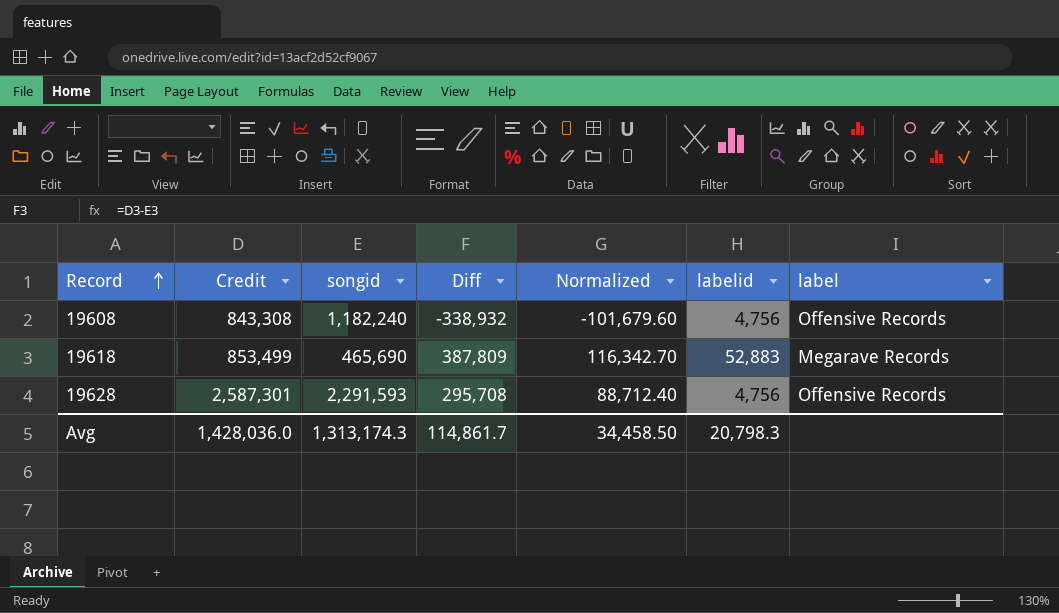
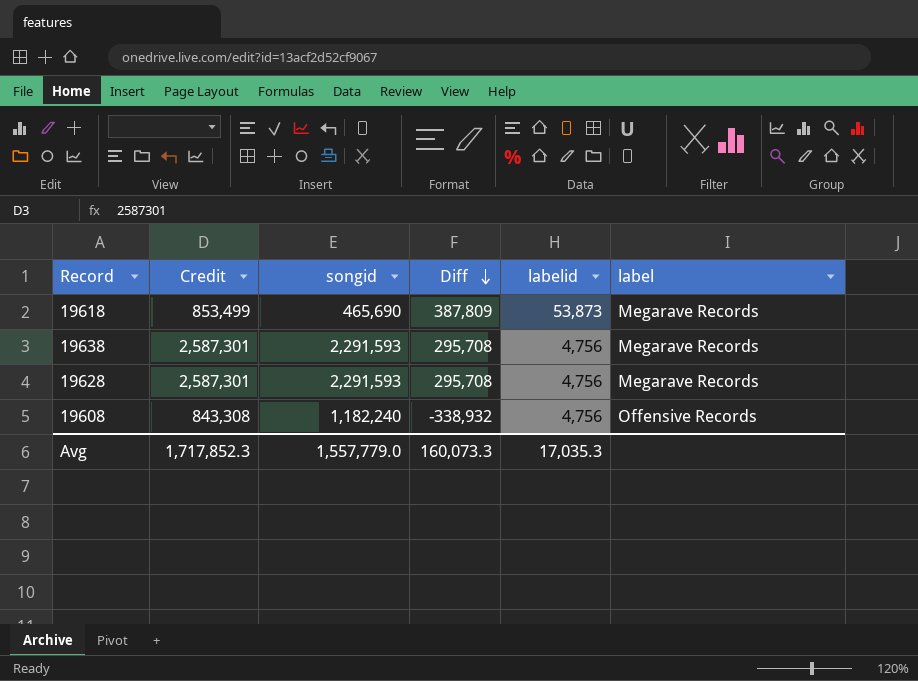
row order: Record ascending -> Diff descending
column Normalized | formula: [Diff] * 0.3 -> none
19618 | labelid: 52,883 -> 53,873
row 19638: none -> 2,587,301 | 2,291,593 | 295,708 | 4,756 | Megarave Records
19628 | label: Offensive Records -> Megarave Records
Avg | Credit: 1,428,036.0 -> 1,717,852.3
Avg | songid: 1,313,174.3 -> 1,557,779.0
Avg | Diff: 114,861.7 -> 160,073.3
Avg | labelid: 20,798.3 -> 17,035.3

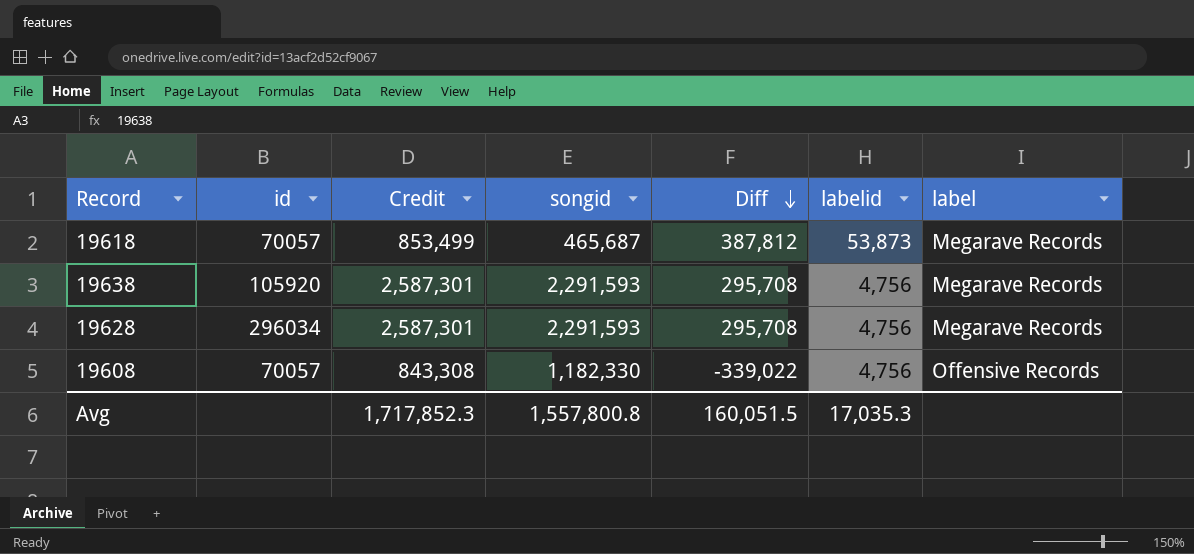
column id | position: none -> 2
19618 | songid: 465,690 -> 465,687
19618 | Diff: 387,809 -> 387,812
19608 | songid: 1,182,240 -> 1,182,330
19608 | Diff: -338,932 -> -339,022
Avg | songid: 1,557,779.0 -> 1,557,800.8
Avg | Diff: 160,073.3 -> 160,051.5

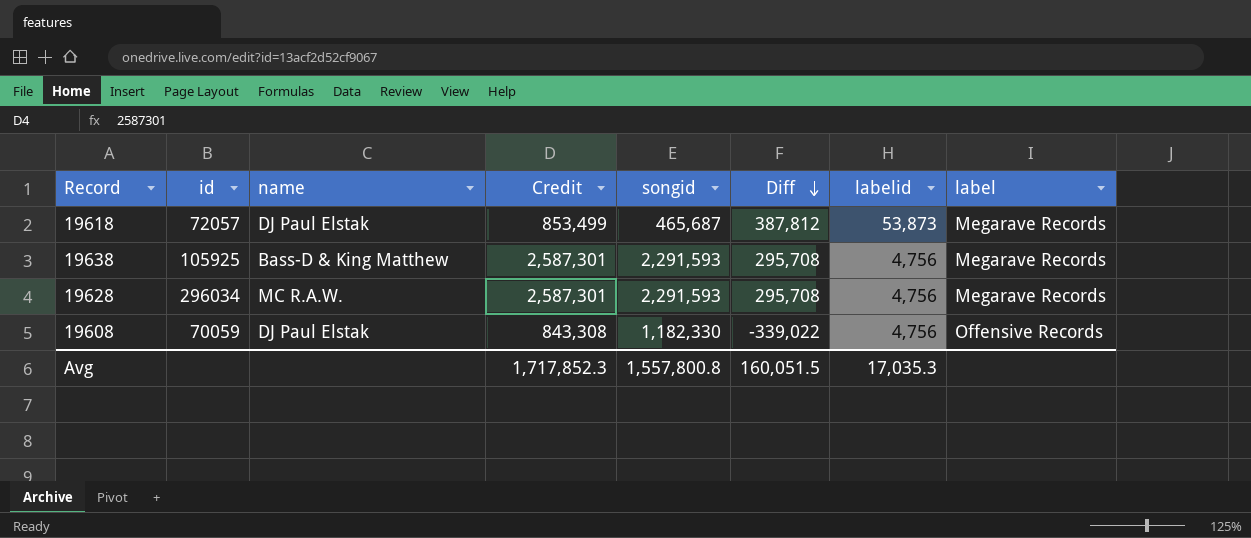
column name | position: none -> 3
19618 | id: 70057 -> 72057
19638 | id: 105920 -> 105925
19608 | id: 70057 -> 70059

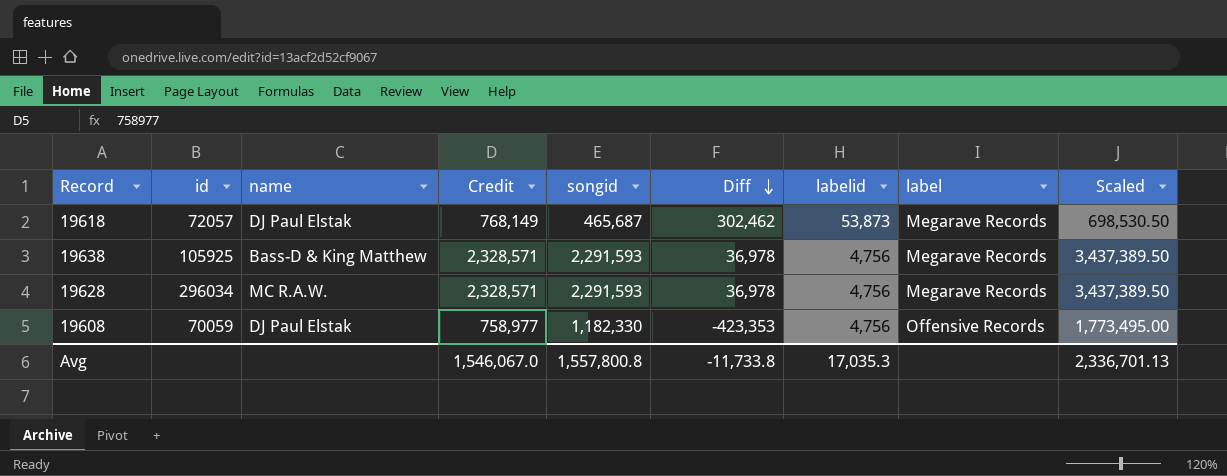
column Scaled | formula: none -> [songid] * 1.5
19618 | Credit: 853,499 -> 768,149
19618 | Diff: 387,812 -> 302,462
19638 | Credit: 2,587,301 -> 2,328,571
19638 | Diff: 295,708 -> 36,978
19628 | Credit: 2,587,301 -> 2,328,571
19628 | Diff: 295,708 -> 36,978
19608 | Credit: 843,308 -> 758,977
19608 | Diff: -339,022 -> -423,353
Avg | Credit: 1,717,852.3 -> 1,546,067.0
Avg | Diff: 160,051.5 -> -11,733.8

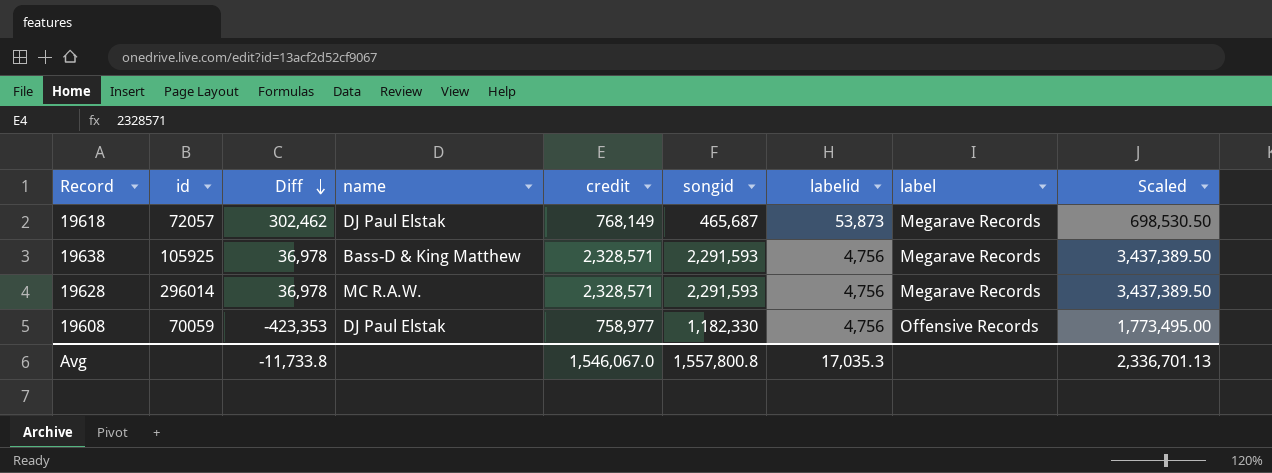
column Diff | position: 6 -> 3
column name: Credit -> credit
19628 | id: 296034 -> 296014

